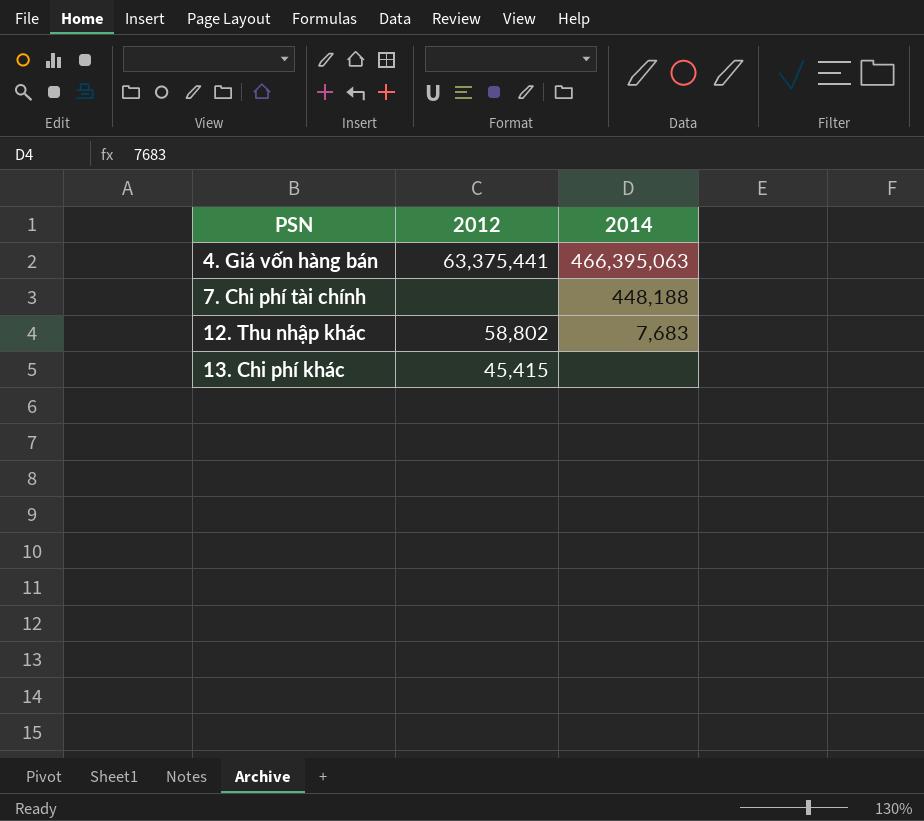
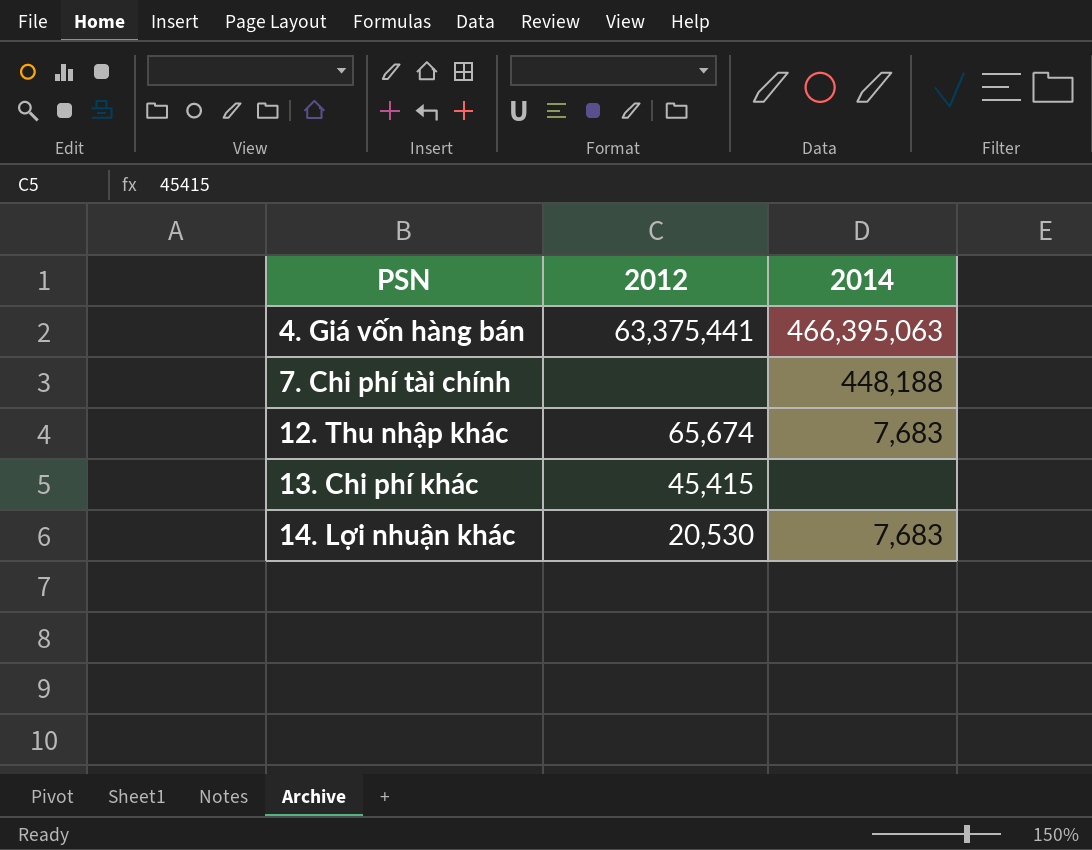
12. Thu nhập khác | 2012: 58,802 -> 65,674
row 14. Lợi nhuận khác: none -> 20,530 | 7,683

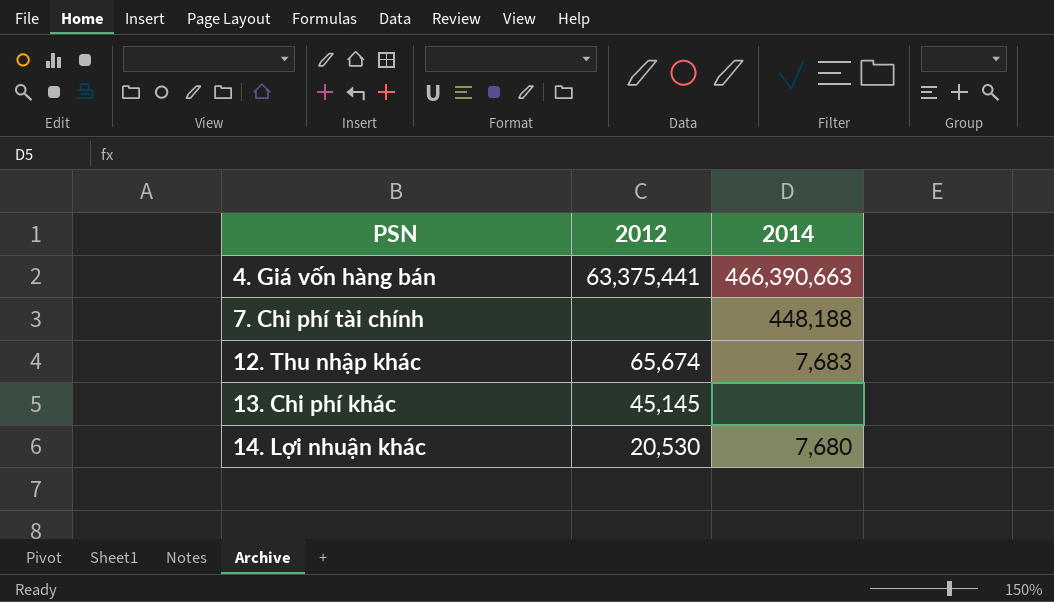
4. Giá vốn hàng bán | 2014: 466,395,063 -> 466,390,663
13. Chi phí khác | 2012: 45,415 -> 45,145
14. Lợi nhuận khác | 2014: 7,683 -> 7,680

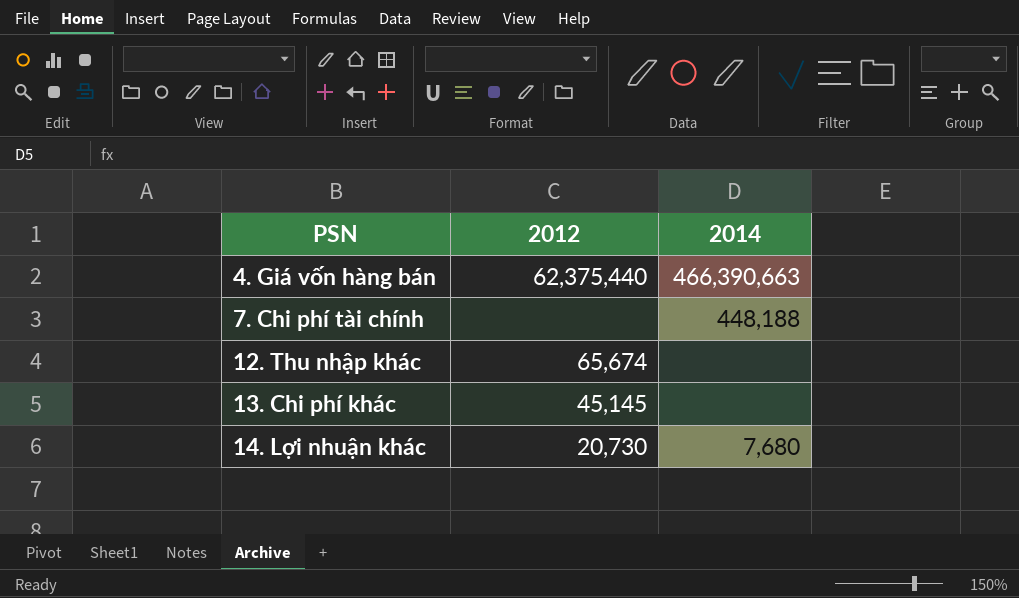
4. Giá vốn hàng bán | 2012: 63,375,441 -> 62,375,440
12. Thu nhập khác | 2014: 7,683 -> none
14. Lợi nhuận khác | 2012: 20,530 -> 20,730

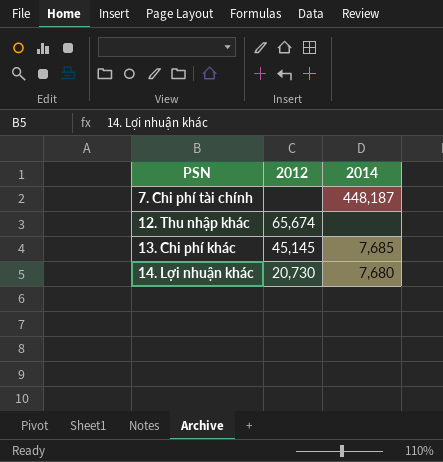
row 4. Giá vốn hàng bán: 62,375,440 | 466,390,663 -> none
7. Chi phí tài chính | 2014: 448,188 -> 448,187
13. Chi phí khác | 2014: none -> 7,685

